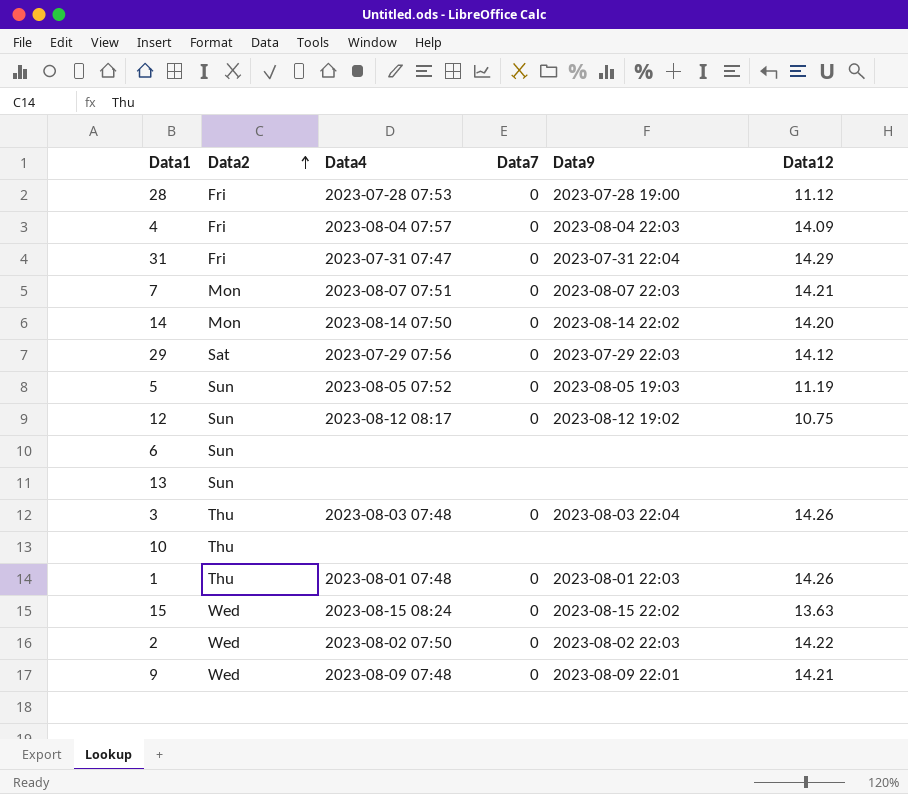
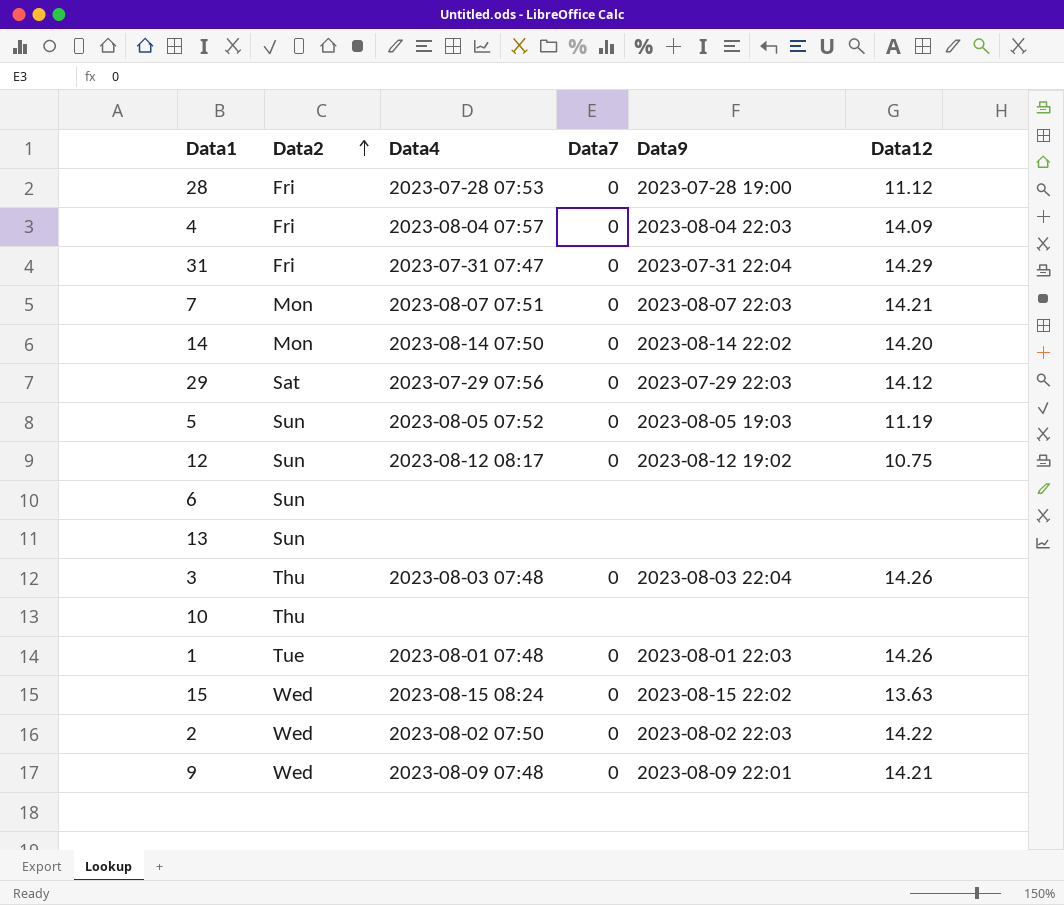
1 | Data2: Thu -> Tue

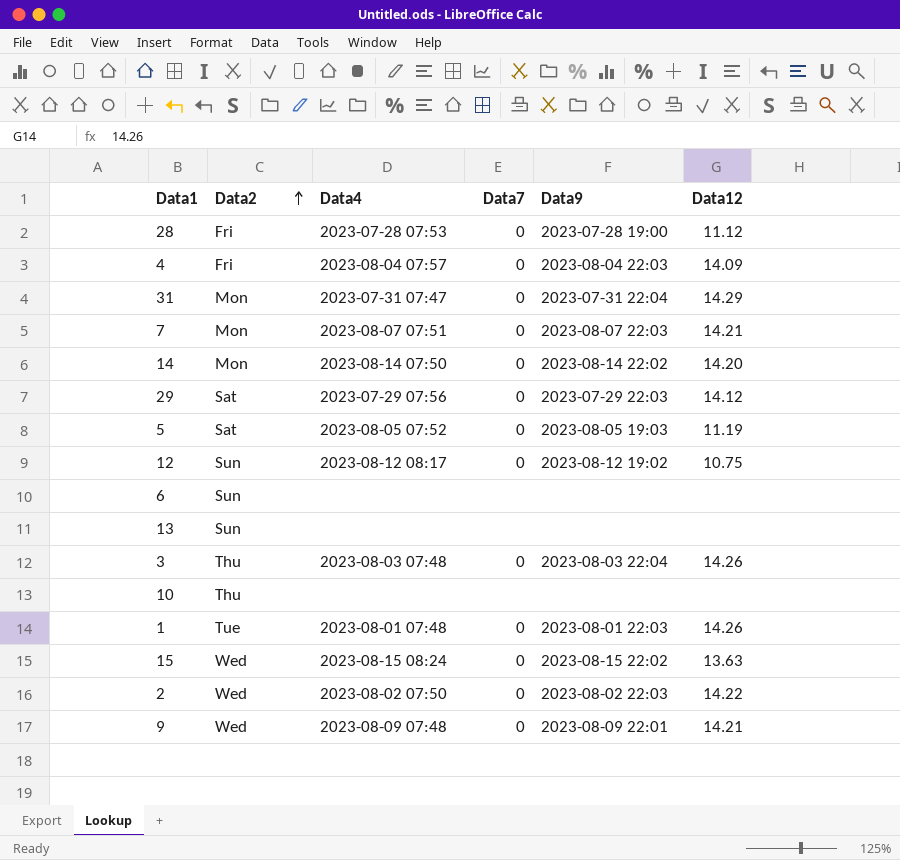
31 | Data2: Fri -> Mon
5 | Data2: Sun -> Sat

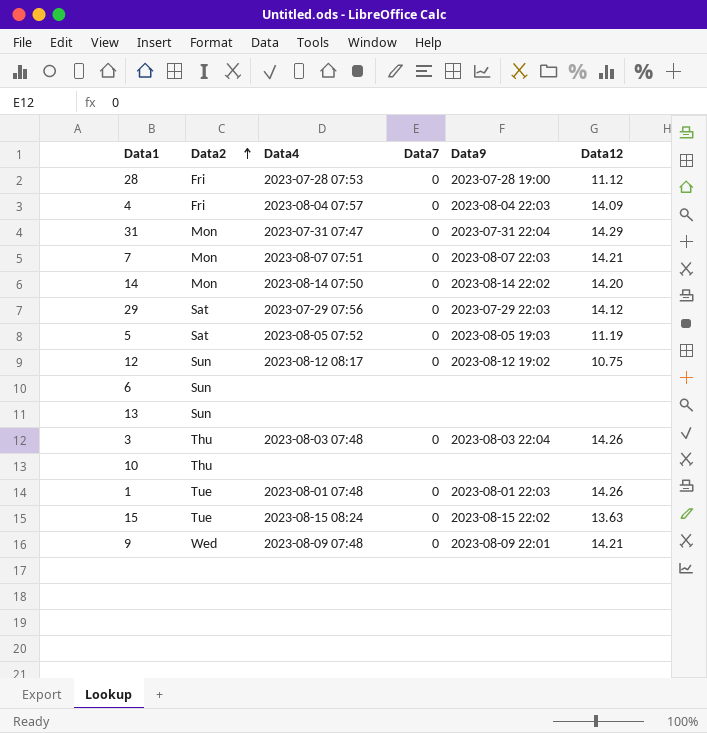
row 2: Wed | 2023-08-02 07:50 | 0 | 2023-08-02 22:03 | 14.22 -> none
15 | Data2: Wed -> Tue

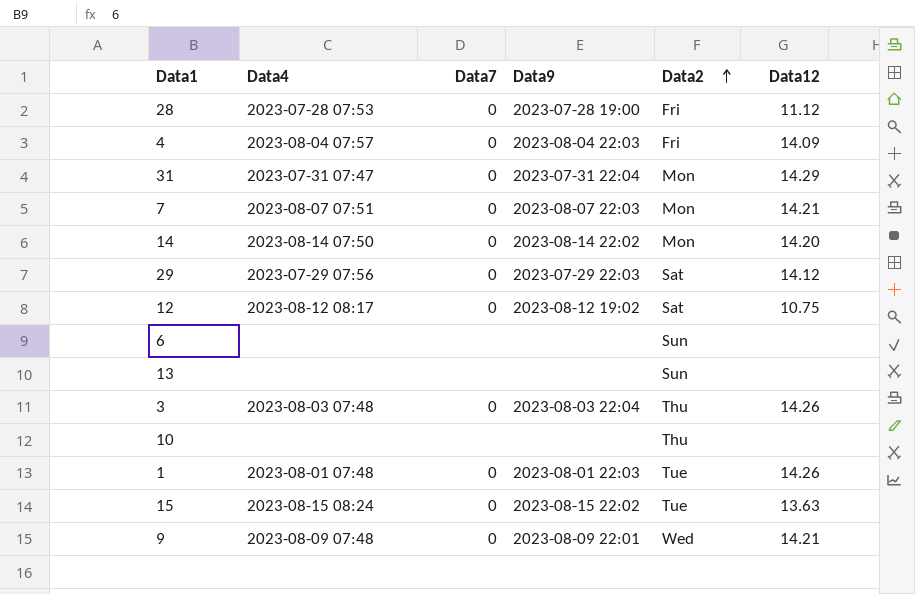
column Data2 | position: 2 -> 5
row 5: Sat | 2023-08-05 07:52 | 0 | 2023-08-05 19:03 | 11.19 -> none
12 | Data2: Sun -> Sat

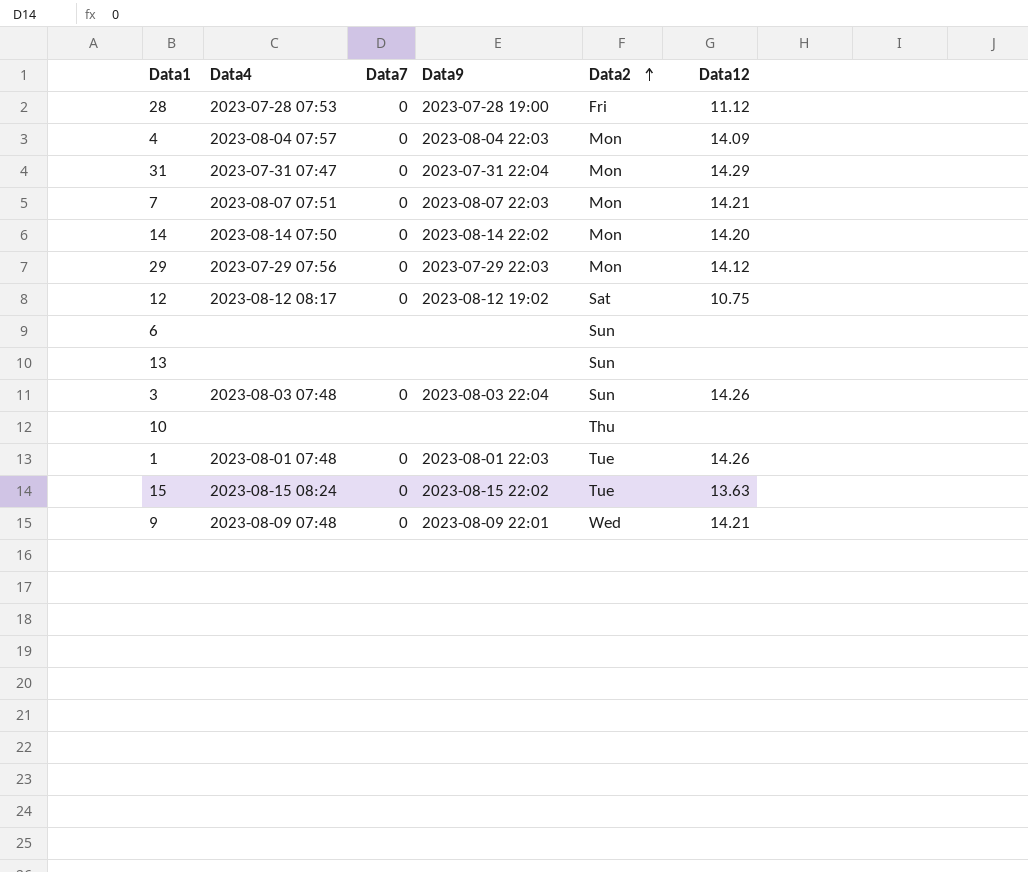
4 | Data2: Fri -> Mon
29 | Data2: Sat -> Mon
3 | Data2: Thu -> Sun

